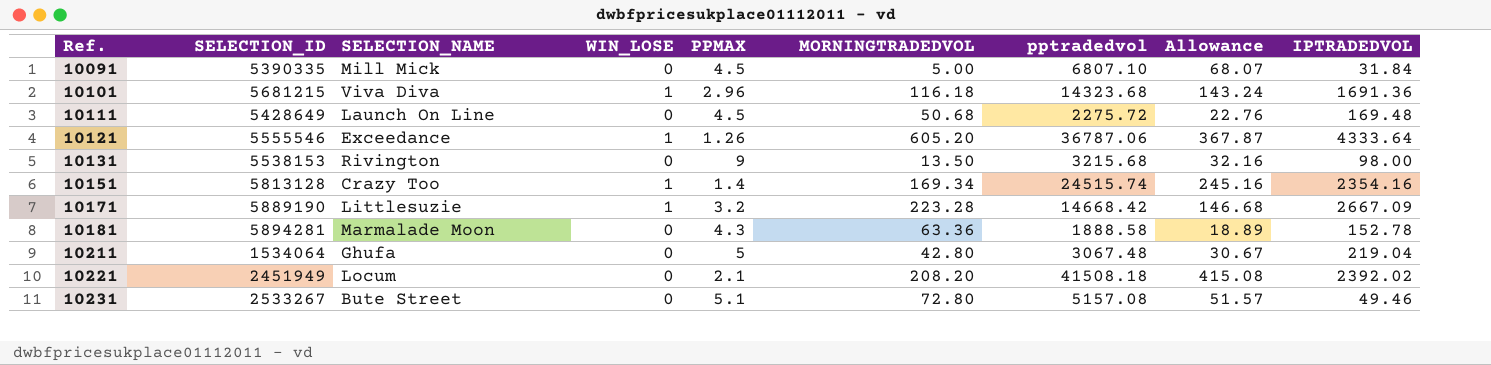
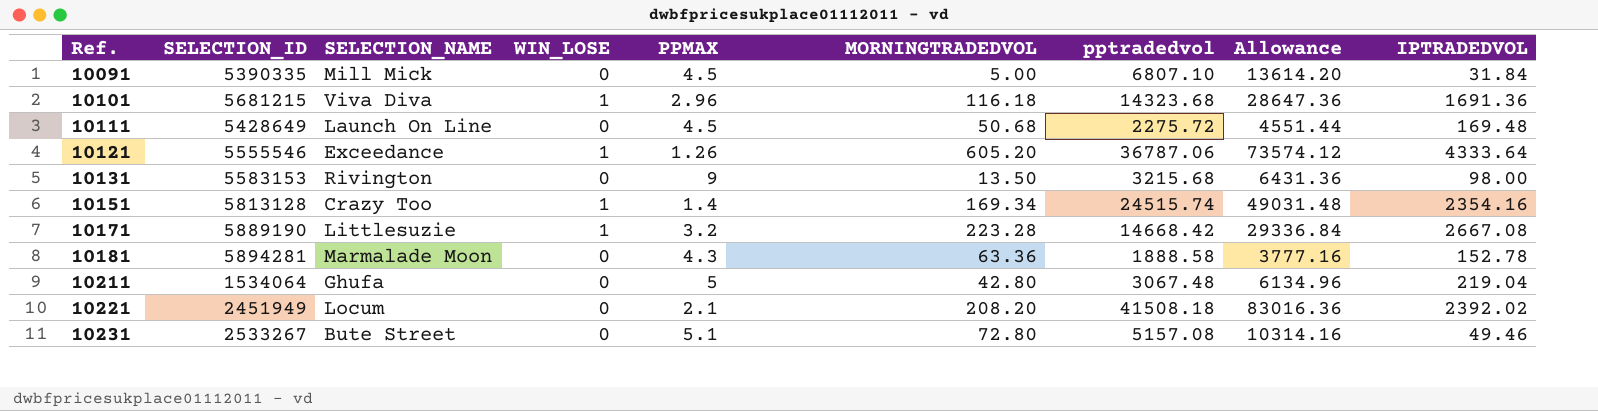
column Allowance | formula: [pptradedvol] * 0.01 -> [pptradedvol] * 2
10131 | SELECTION_ID: 5538153 -> 5583153
10171 | IPTRADEDVOL: 2667.09 -> 2667.08

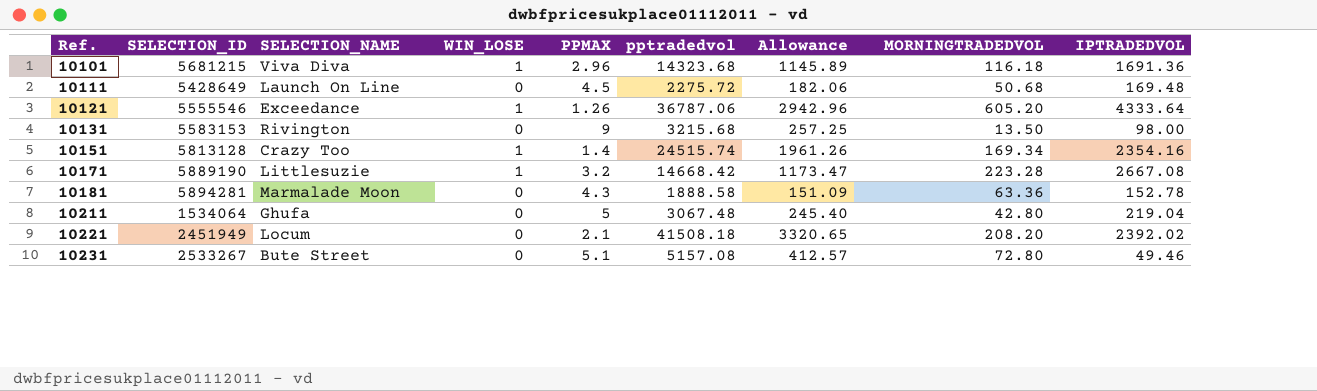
column Allowance | formula: [pptradedvol] * 2 -> [pptradedvol] * 0.08
column MORNINGTRADEDVOL | position: 6 -> 8
row 10091: 5390335 | Mill Mick | 0 | 4.5 | 5.00 | 6807.10 | 13614.20 | 31.84 -> none

